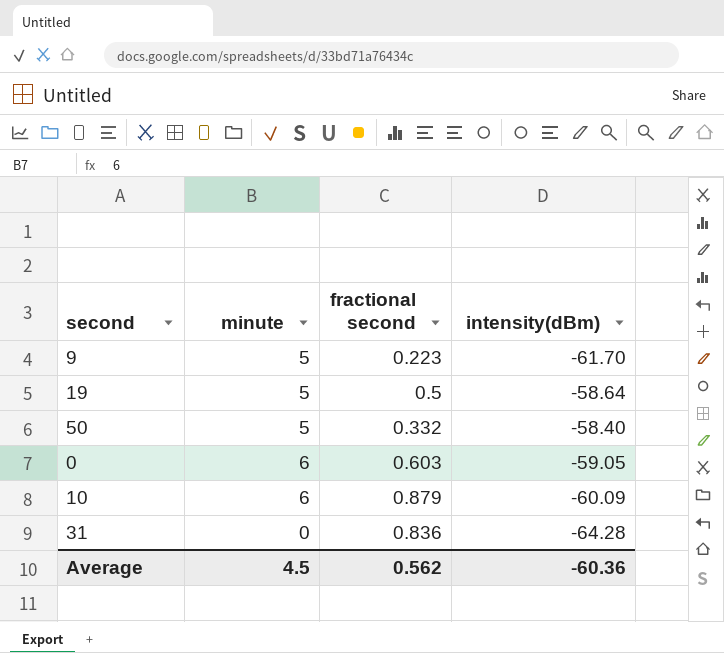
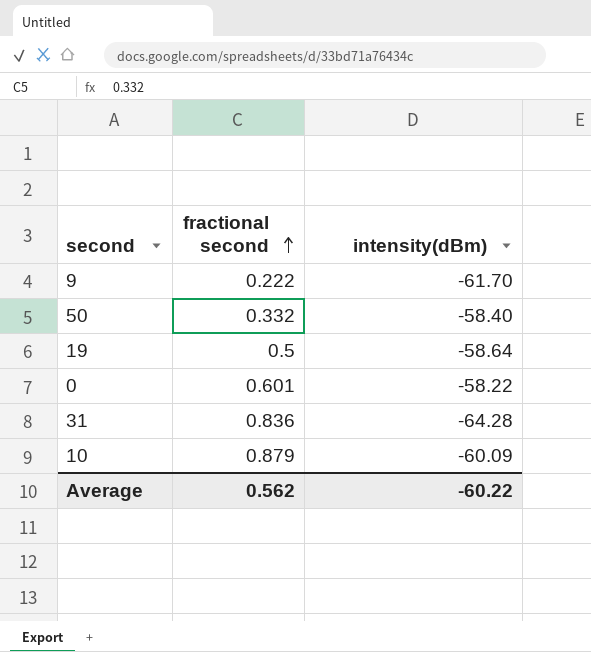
row order: none -> fractional second ascending
column minute | position: 2 -> none
9 | fractional second: 0.223 -> 0.222
0 | fractional second: 0.603 -> 0.601
0 | intensity(dBm): -59.05 -> -58.22
Average | intensity(dBm): -60.36 -> -60.22

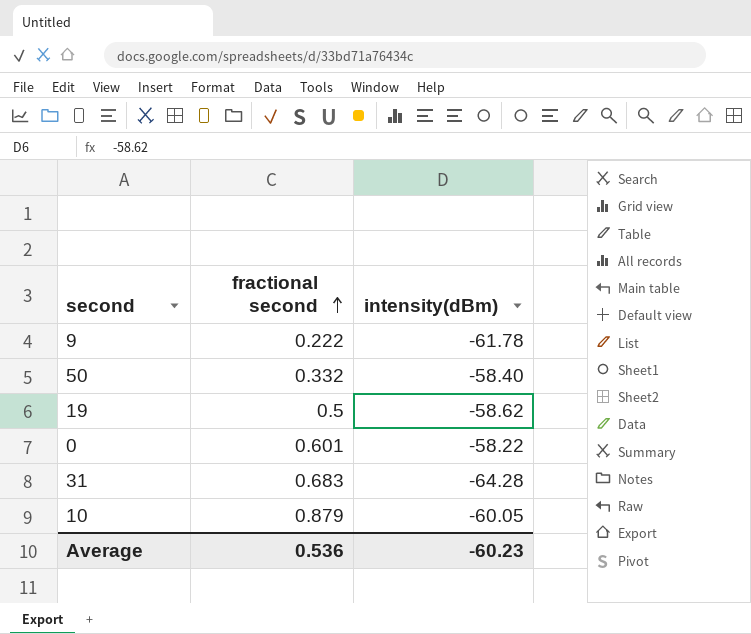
9 | intensity(dBm): -61.70 -> -61.78
19 | intensity(dBm): -58.64 -> -58.62
31 | fractional second: 0.836 -> 0.683
10 | intensity(dBm): -60.09 -> -60.05
Average | fractional second: 0.562 -> 0.536
Average | intensity(dBm): -60.22 -> -60.23

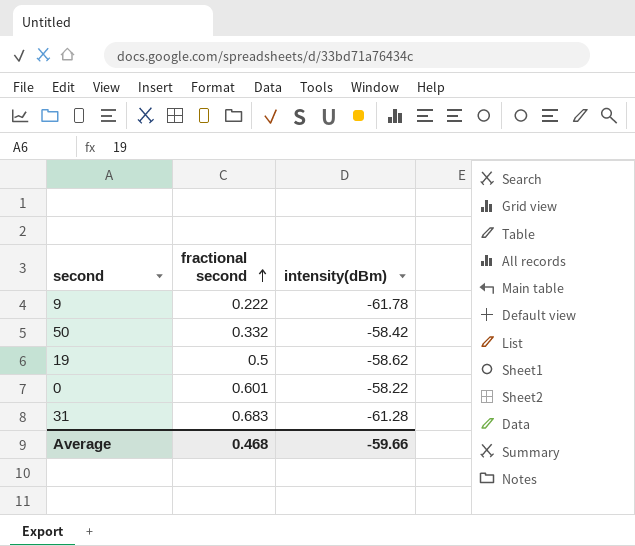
row 10: 0.879 | -60.05 -> none
50 | intensity(dBm): -58.40 -> -58.42
31 | intensity(dBm): -64.28 -> -61.28
Average | fractional second: 0.536 -> 0.468
Average | intensity(dBm): -60.23 -> -59.66

